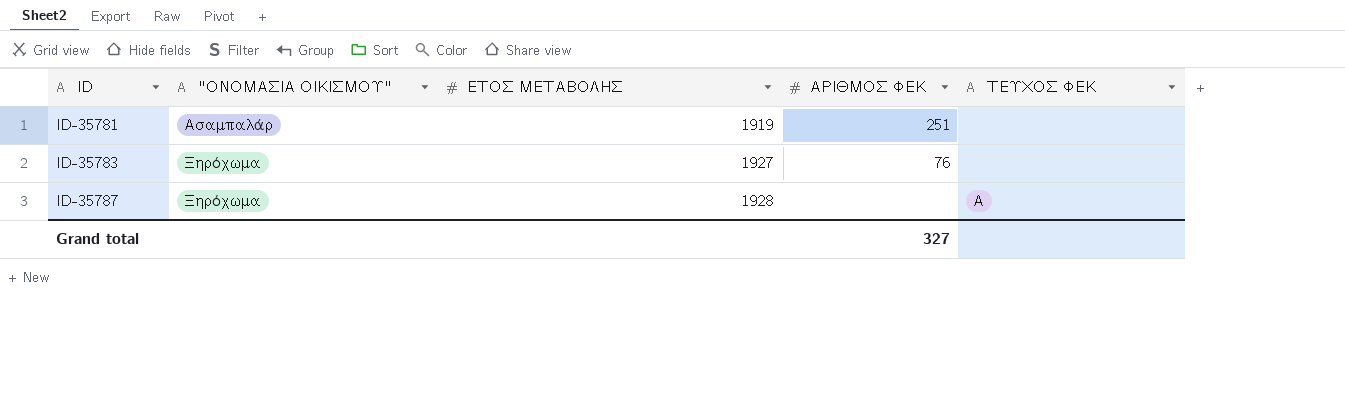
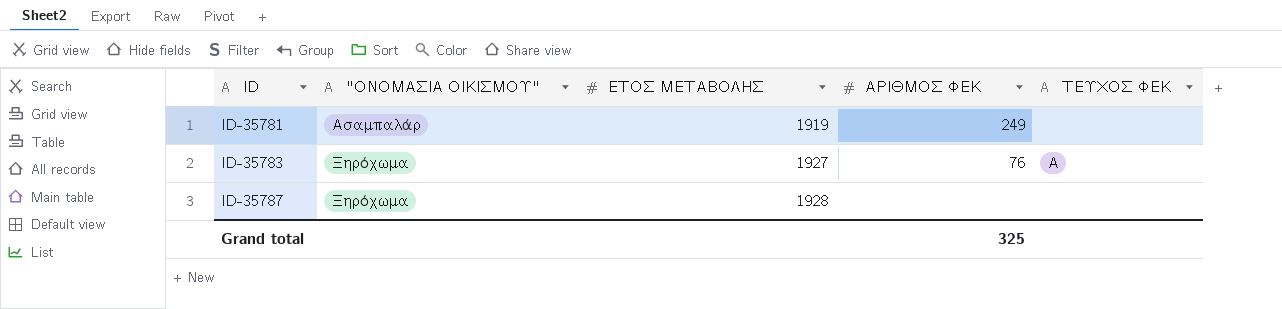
ID-35781 | ΑΡΙΘΜΟΣ ΦΕΚ: 251 -> 249
ID-35783 | ΤΕΥΧΟΣ ΦΕΚ: none -> Α
ID-35787 | ΤΕΥΧΟΣ ΦΕΚ: Α -> none
Grand total | ΑΡΙΘΜΟΣ ΦΕΚ: 327 -> 325

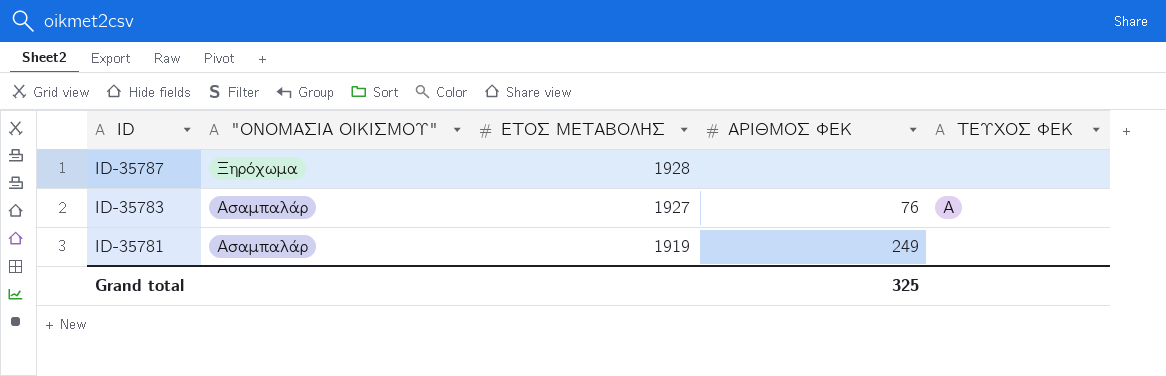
row order: ID ascending -> ID descending
ID-35783 | "ΟΝΟΜΑΣΙΑ ΟΙΚΙΣΜΟΥ": Ξηρόχωμα -> Ασαμπαλάρ

